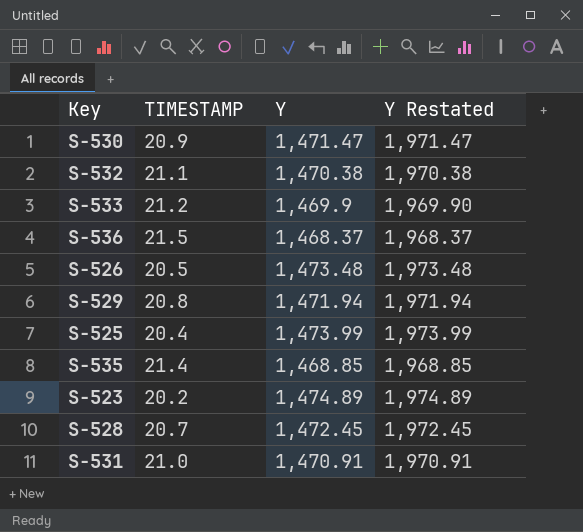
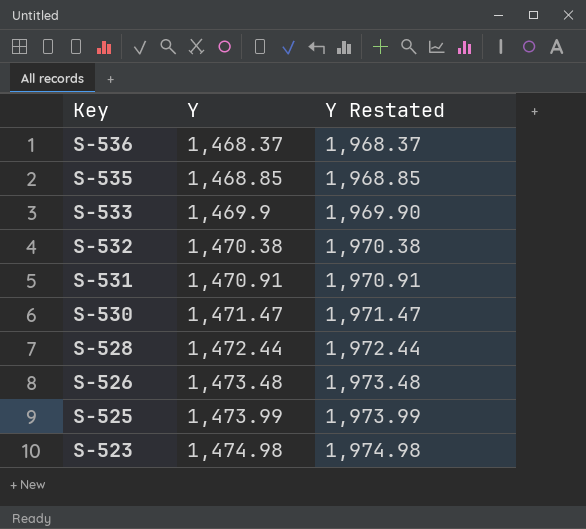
row order: none -> Key descending
column TIMESTAMP | position: 2 -> none
row S-529: 20.8 | 1,471.94 | 1,971.94 -> none
S-528 | Y: 1,472.45 -> 1,472.44
S-528 | Y Restated: 1,972.45 -> 1,972.44
S-523 | Y: 1,474.89 -> 1,474.98
S-523 | Y Restated: 1,974.89 -> 1,974.98

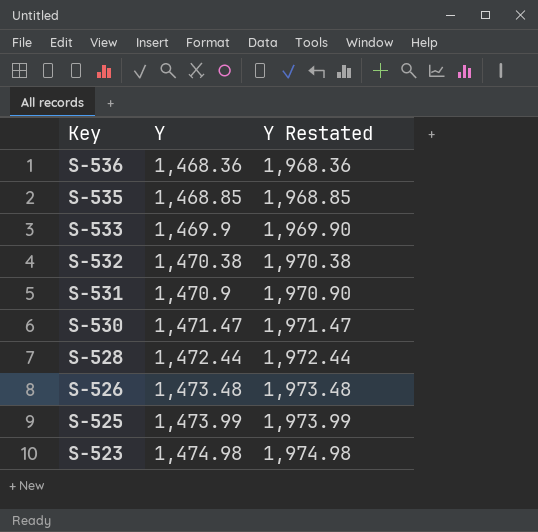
S-536 | Y: 1,468.37 -> 1,468.36
S-536 | Y Restated: 1,968.37 -> 1,968.36
S-531 | Y: 1,470.91 -> 1,470.9
S-531 | Y Restated: 1,970.91 -> 1,970.90

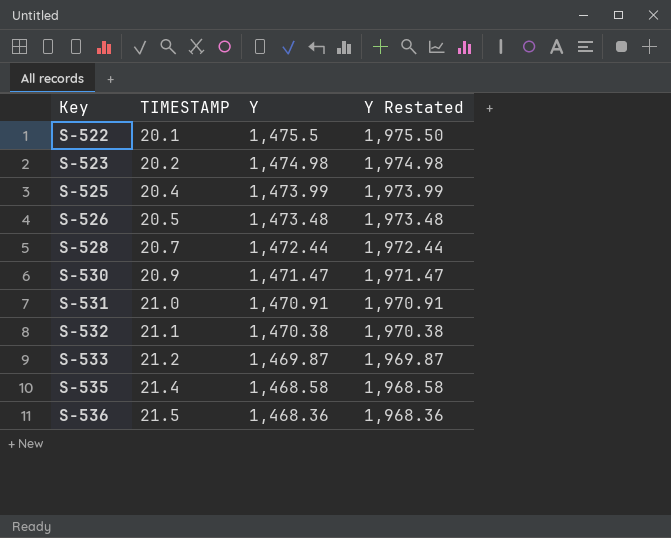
row order: Key descending -> Key ascending
column TIMESTAMP | position: none -> 2
row S-522: none -> 20.1 | 1,475.5 | 1,975.50
S-531 | Y: 1,470.9 -> 1,470.91
S-531 | Y Restated: 1,970.90 -> 1,970.91
S-533 | Y: 1,469.9 -> 1,469.87
S-533 | Y Restated: 1,969.90 -> 1,969.87
S-535 | Y: 1,468.85 -> 1,468.58
S-535 | Y Restated: 1,968.85 -> 1,968.58

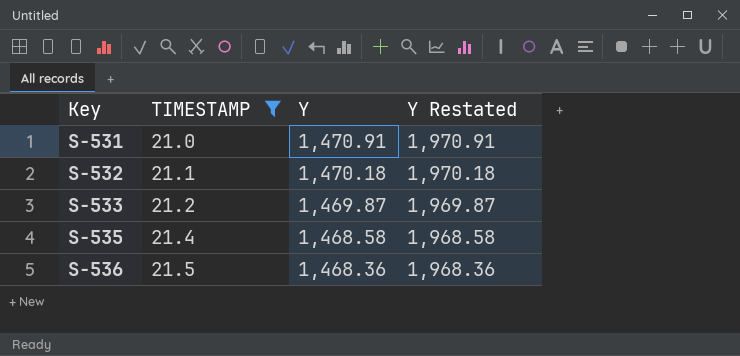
filter: none -> TIMESTAMP >= 21.0
S-532 | Y: 1,470.38 -> 1,470.18
S-532 | Y Restated: 1,970.38 -> 1,970.18

